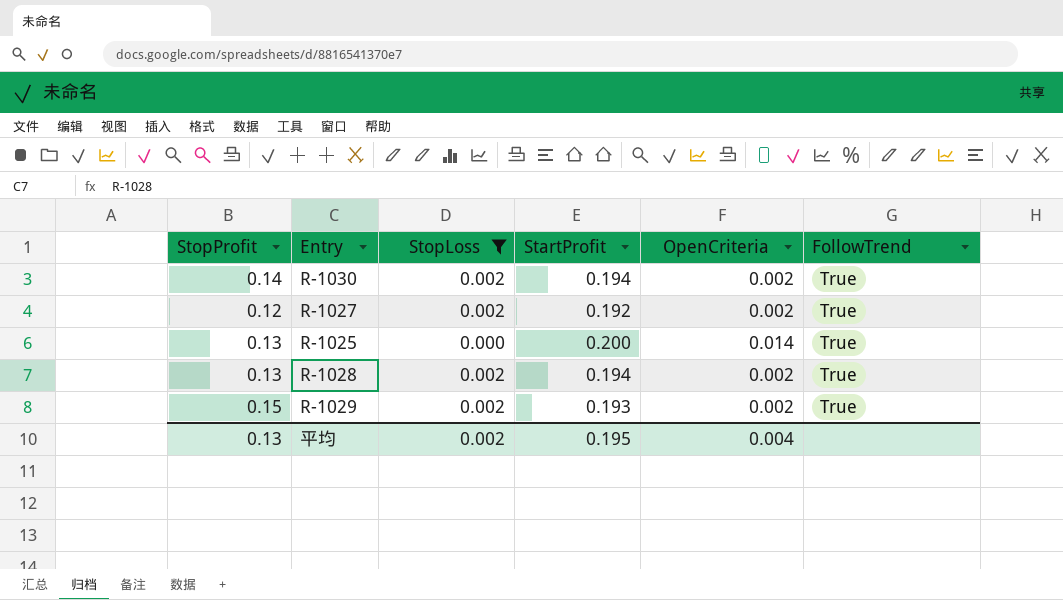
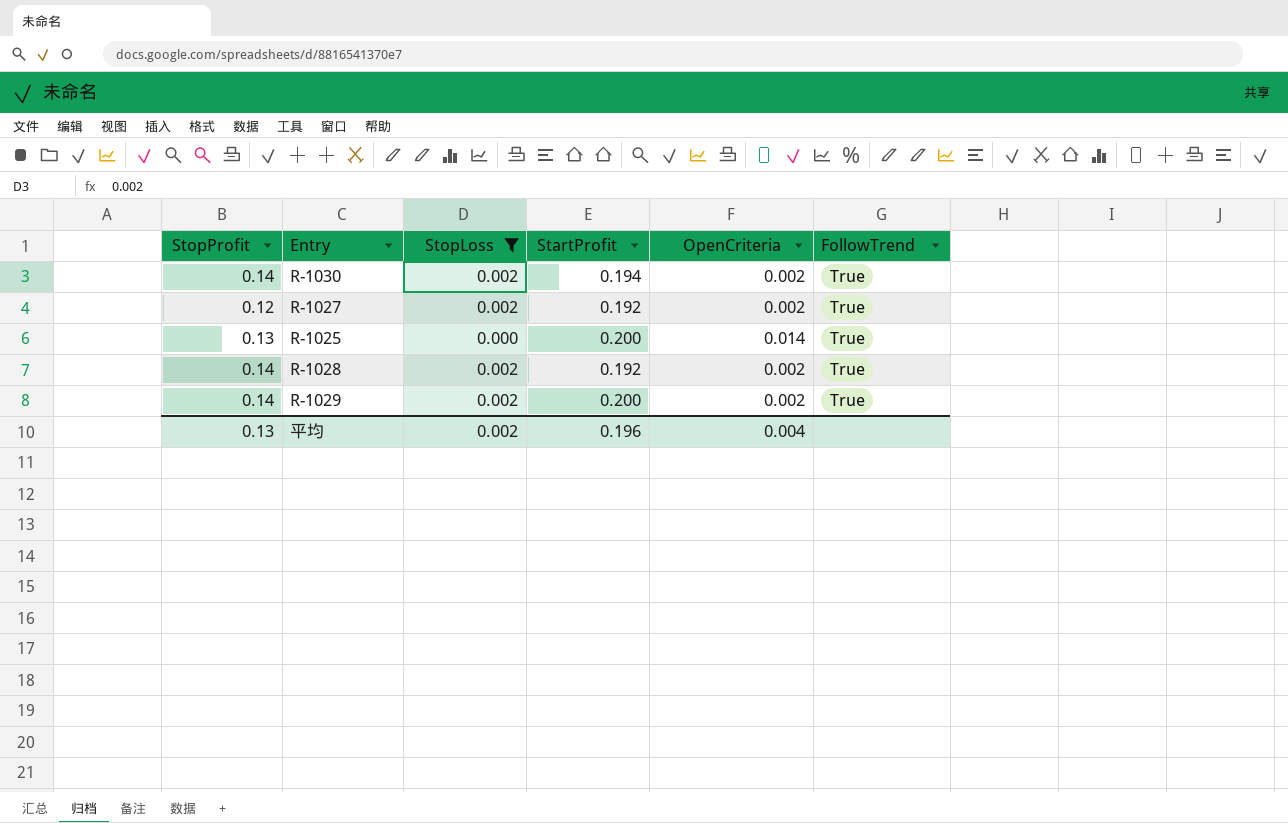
R-1028 | StopProfit: 0.13 -> 0.14
R-1028 | StartProfit: 0.194 -> 0.192
R-1029 | StopProfit: 0.15 -> 0.14
R-1029 | StartProfit: 0.193 -> 0.200
平均 | StartProfit: 0.195 -> 0.196

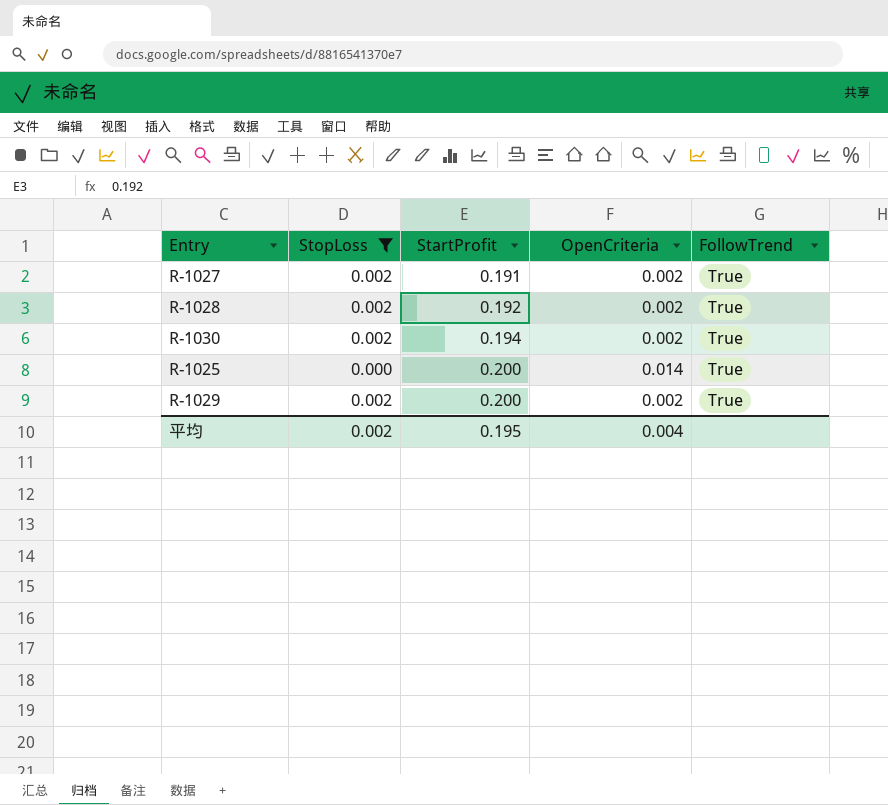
row order: none -> StartProfit ascending
column StopProfit | position: 1 -> none
R-1027 | StartProfit: 0.192 -> 0.191
平均 | StartProfit: 0.196 -> 0.195

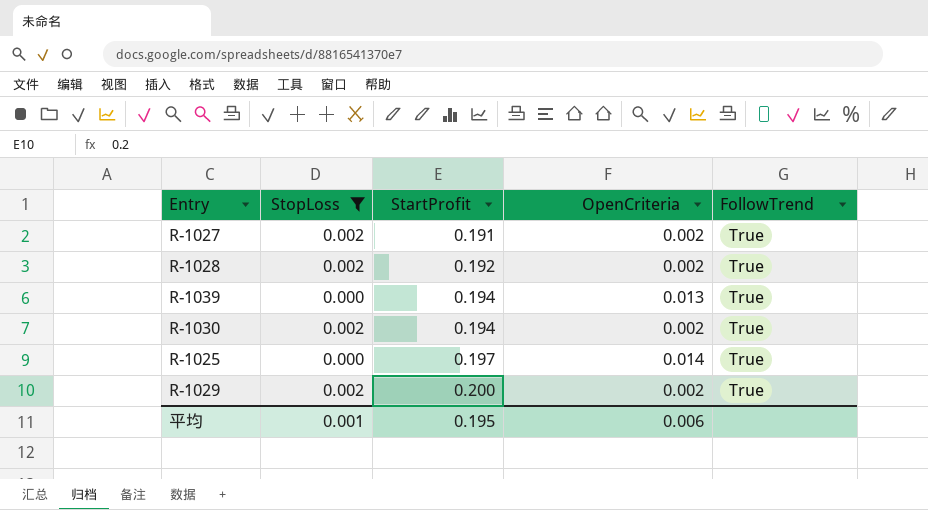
row R-1039: none -> 0.000 | 0.194 | 0.013 | True
R-1025 | StartProfit: 0.200 -> 0.197
平均 | StopLoss: 0.002 -> 0.001
平均 | OpenCriteria: 0.004 -> 0.006

